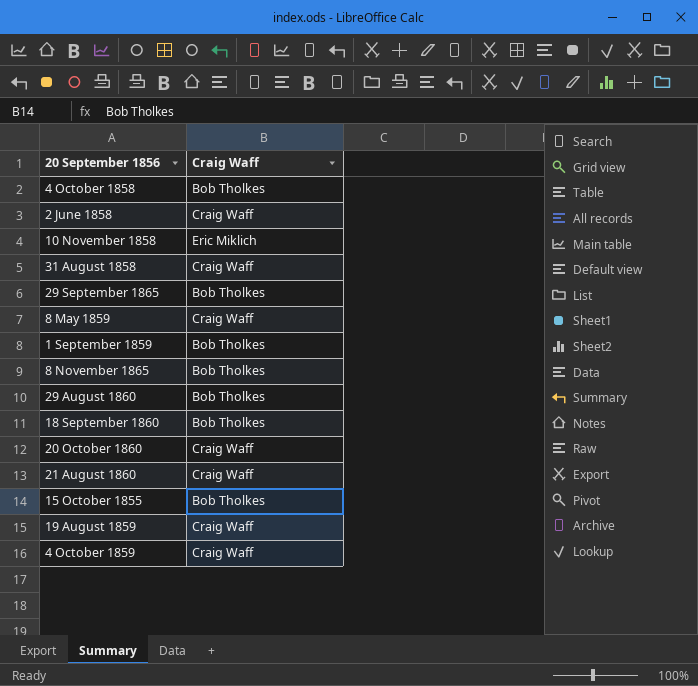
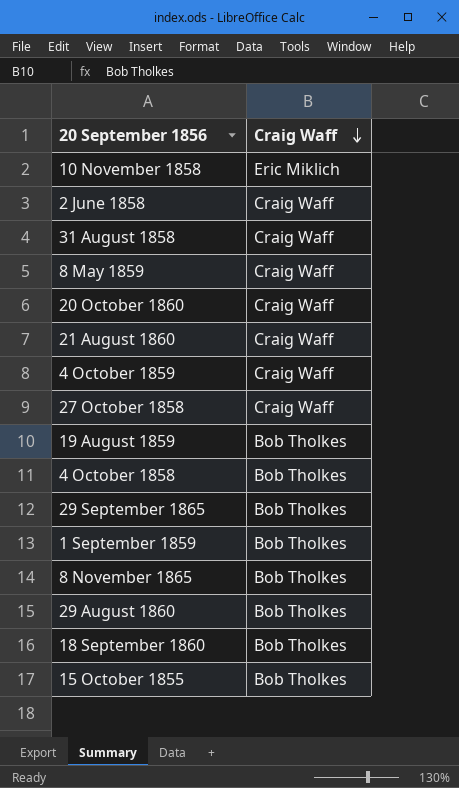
row order: none -> Craig Waff descending
row 27 October 1858: none -> Craig Waff
19 August 1859 | Craig Waff: Craig Waff -> Bob Tholkes

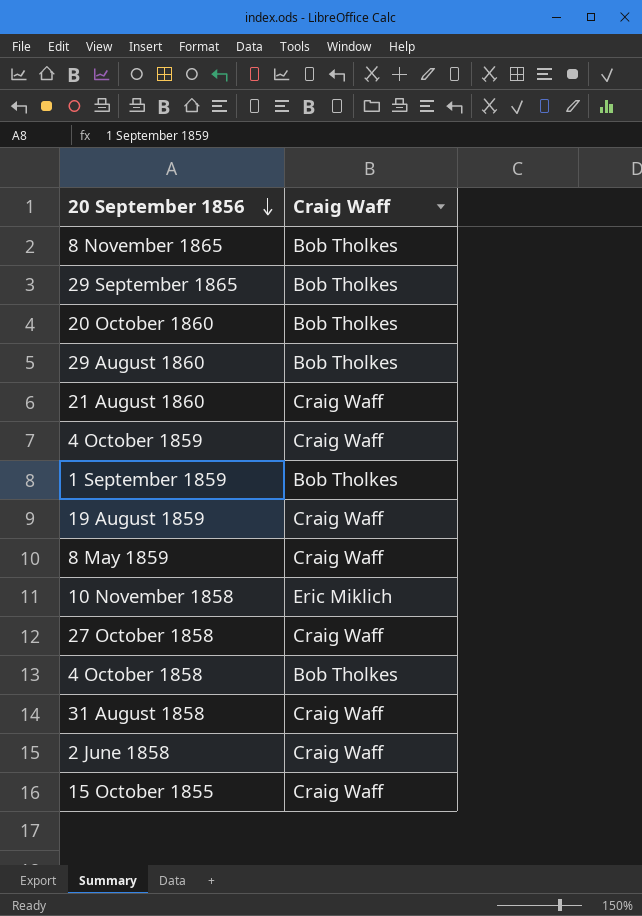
row order: Craig Waff descending -> 20 September 1856 descending
row 18 September 1860: Bob Tholkes -> none
20 October 1860 | Craig Waff: Craig Waff -> Bob Tholkes
19 August 1859 | Craig Waff: Bob Tholkes -> Craig Waff
15 October 1855 | Craig Waff: Bob Tholkes -> Craig Waff

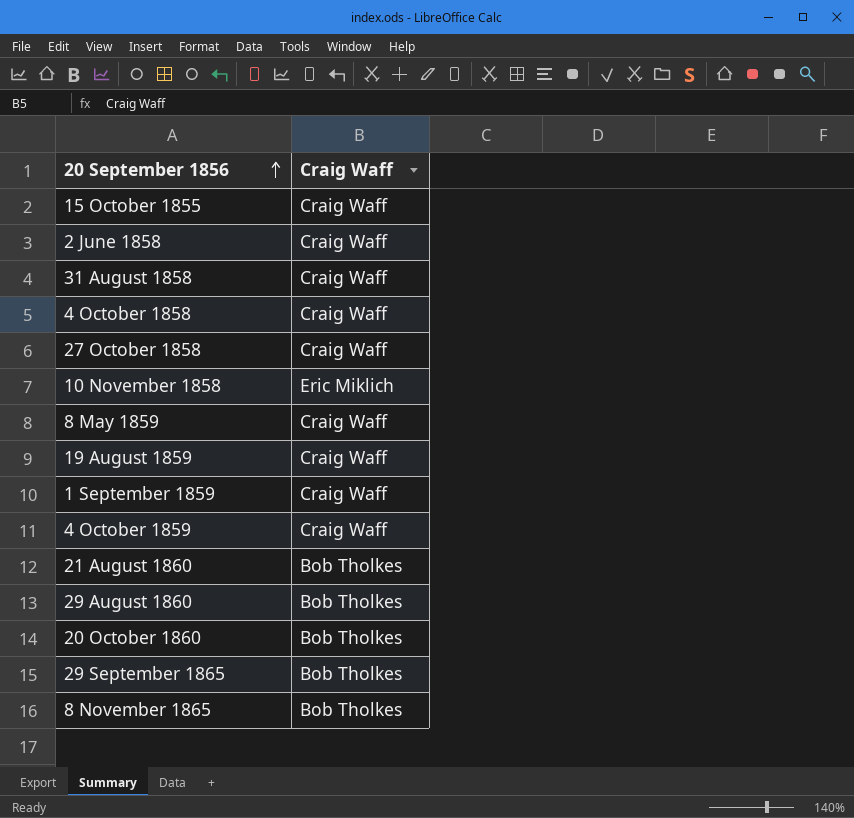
row order: 20 September 1856 descending -> 20 September 1856 ascending
4 October 1858 | Craig Waff: Bob Tholkes -> Craig Waff
1 September 1859 | Craig Waff: Bob Tholkes -> Craig Waff
21 August 1860 | Craig Waff: Craig Waff -> Bob Tholkes

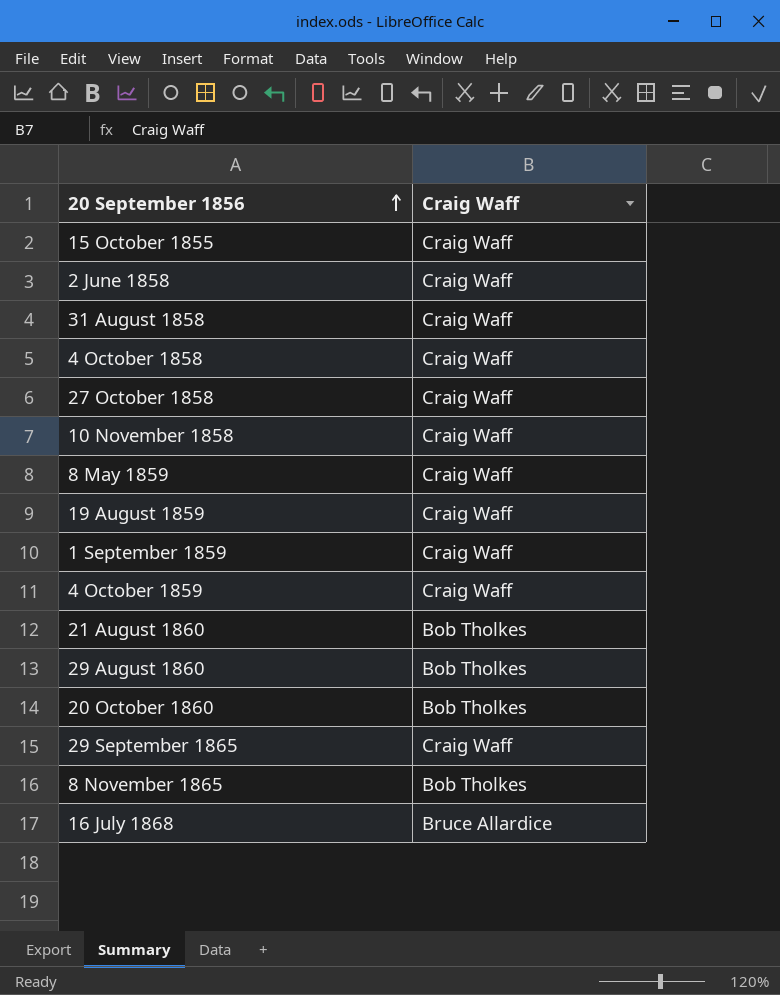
10 November 1858 | Craig Waff: Eric Miklich -> Craig Waff
29 September 1865 | Craig Waff: Bob Tholkes -> Craig Waff
row 16 July 1868: none -> Bruce Allardice

